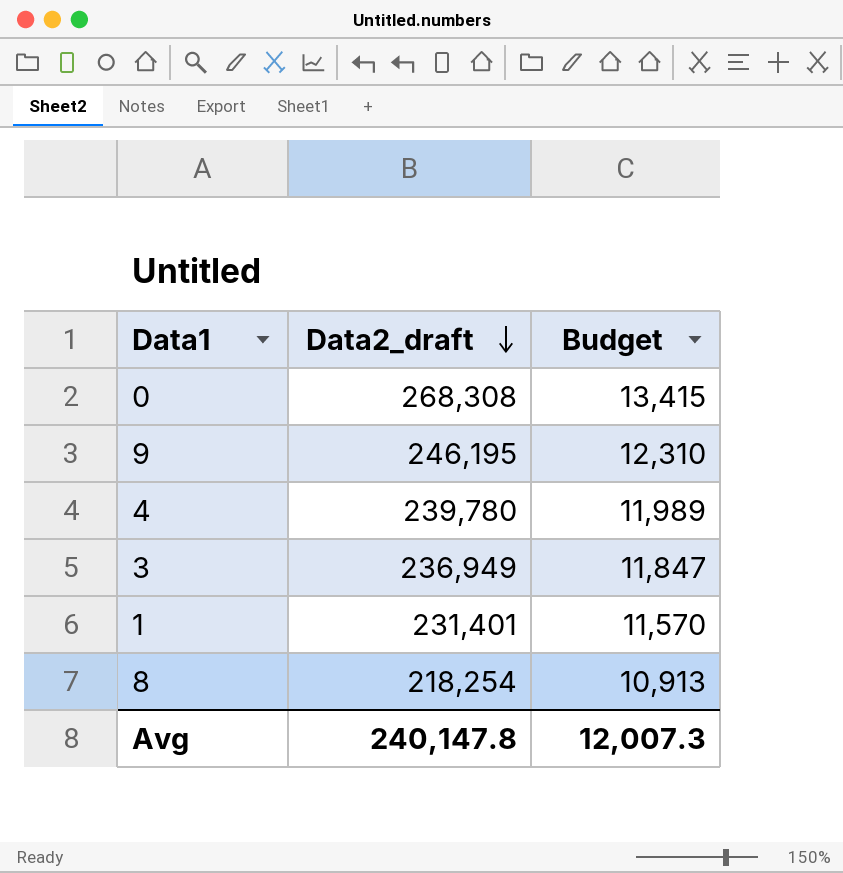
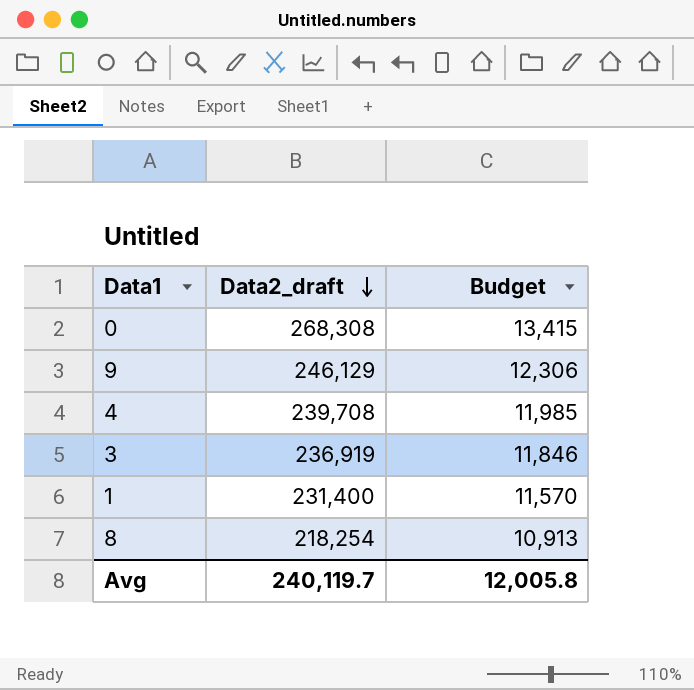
9 | Data2_draft: 246,195 -> 246,129
9 | Budget: 12,310 -> 12,306
4 | Data2_draft: 239,780 -> 239,708
4 | Budget: 11,989 -> 11,985
3 | Data2_draft: 236,949 -> 236,919
3 | Budget: 11,847 -> 11,846
1 | Data2_draft: 231,401 -> 231,400
Avg | Data2_draft: 240,147.8 -> 240,119.7
Avg | Budget: 12,007.3 -> 12,005.8

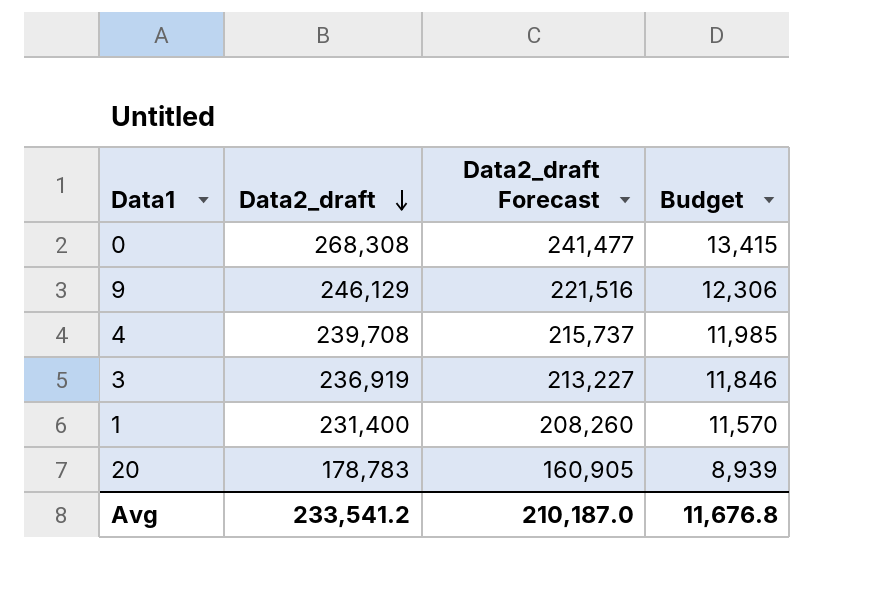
column Data2_draft Forecast | formula: none -> [Data2_draft] * 0.9
row 8: 218,254 | 10,913 -> none
row 20: none -> 178,783 | 160,905 | 8,939
Avg | Data2_draft: 240,119.7 -> 233,541.2
Avg | Budget: 12,005.8 -> 11,676.8

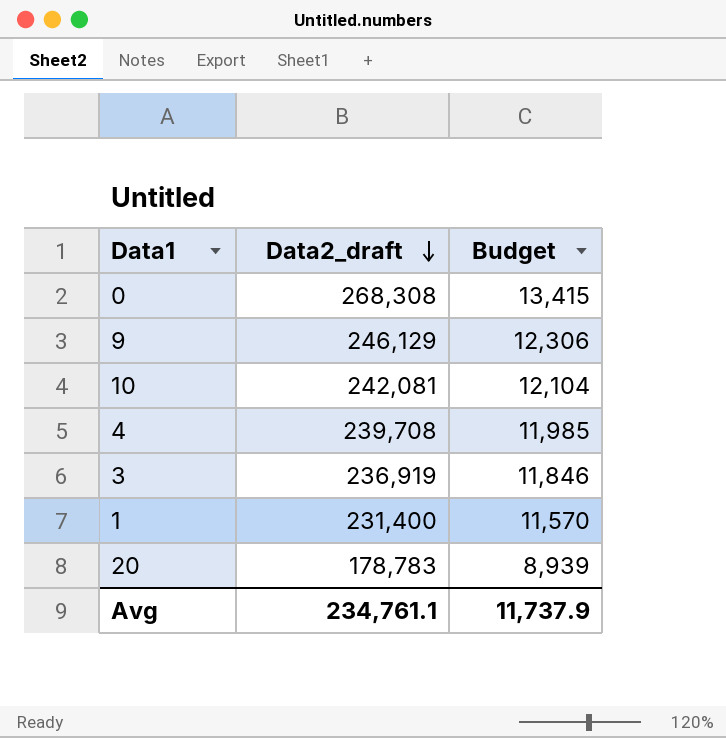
column Data2_draft Forecast | formula: [Data2_draft] * 0.9 -> none
row 10: none -> 242,081 | 12,104
Avg | Data2_draft: 233,541.2 -> 234,761.1
Avg | Budget: 11,676.8 -> 11,737.9

